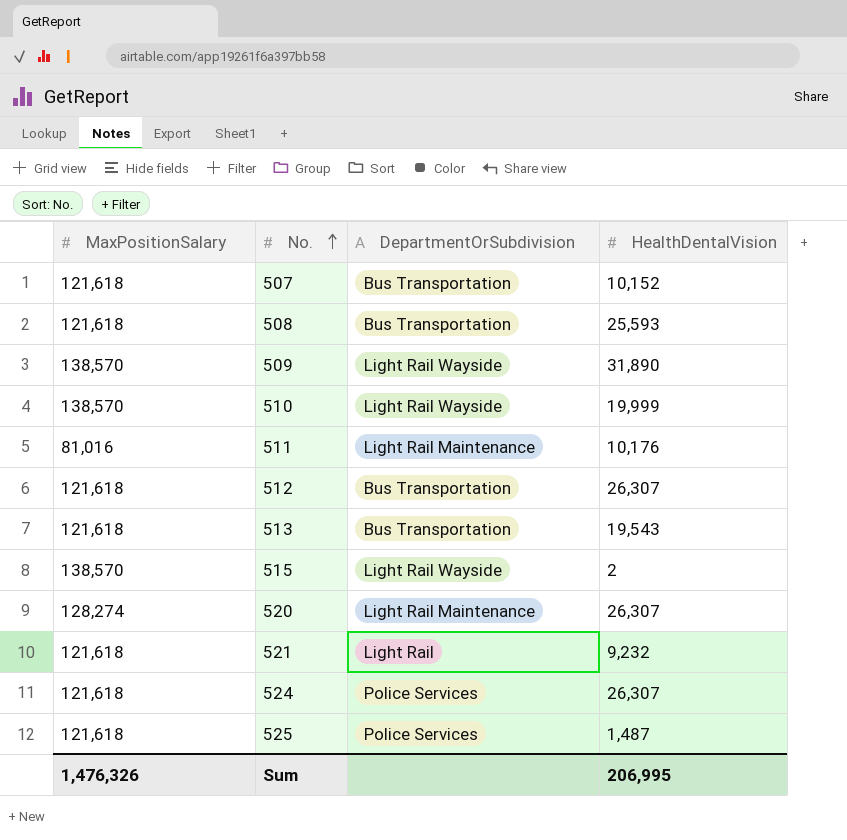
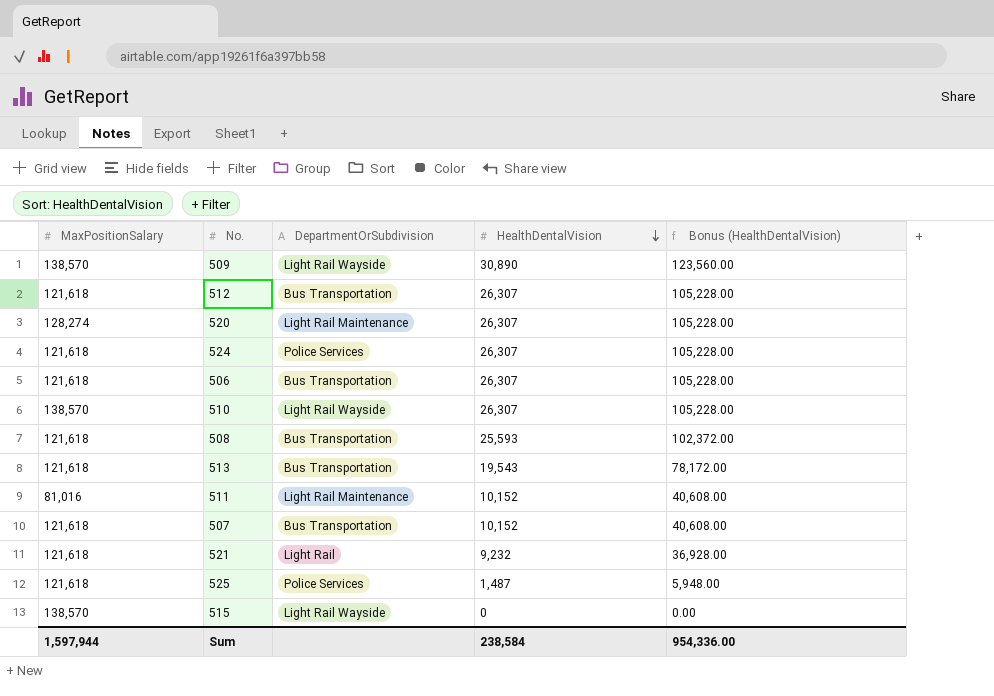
row order: No. ascending -> HealthDentalVision descending
column Bonus (HealthDentalVision) | formula: none -> [HealthDentalVision] * 4
509 | HealthDentalVision: 31,890 -> 30,890
row 506: none -> 121,618 | Bus Transportation | 26,307 | 105,228.00
510 | HealthDentalVision: 19,999 -> 26,307
511 | HealthDentalVision: 10,176 -> 10,152
515 | HealthDentalVision: 2 -> 0
Sum | MaxPositionSalary: 1,476,326 -> 1,597,944
Sum | HealthDentalVision: 206,995 -> 238,584

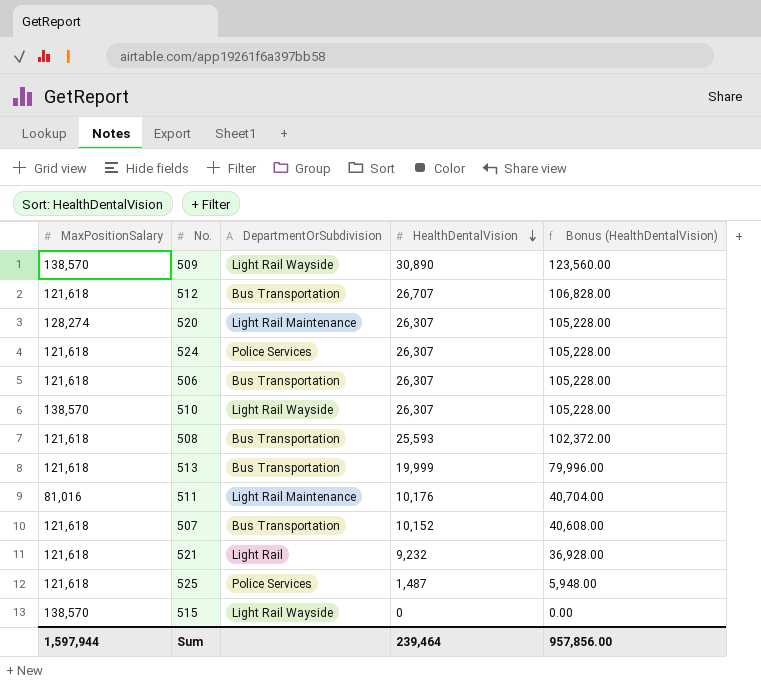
512 | HealthDentalVision: 26,307 -> 26,707
512 | Bonus (HealthDentalVision): 105,228.00 -> 106,828.00
513 | HealthDentalVision: 19,543 -> 19,999
513 | Bonus (HealthDentalVision): 78,172.00 -> 79,996.00
511 | HealthDentalVision: 10,152 -> 10,176
511 | Bonus (HealthDentalVision): 40,608.00 -> 40,704.00
Sum | HealthDentalVision: 238,584 -> 239,464
Sum | Bonus (HealthDentalVision): 954,336.00 -> 957,856.00

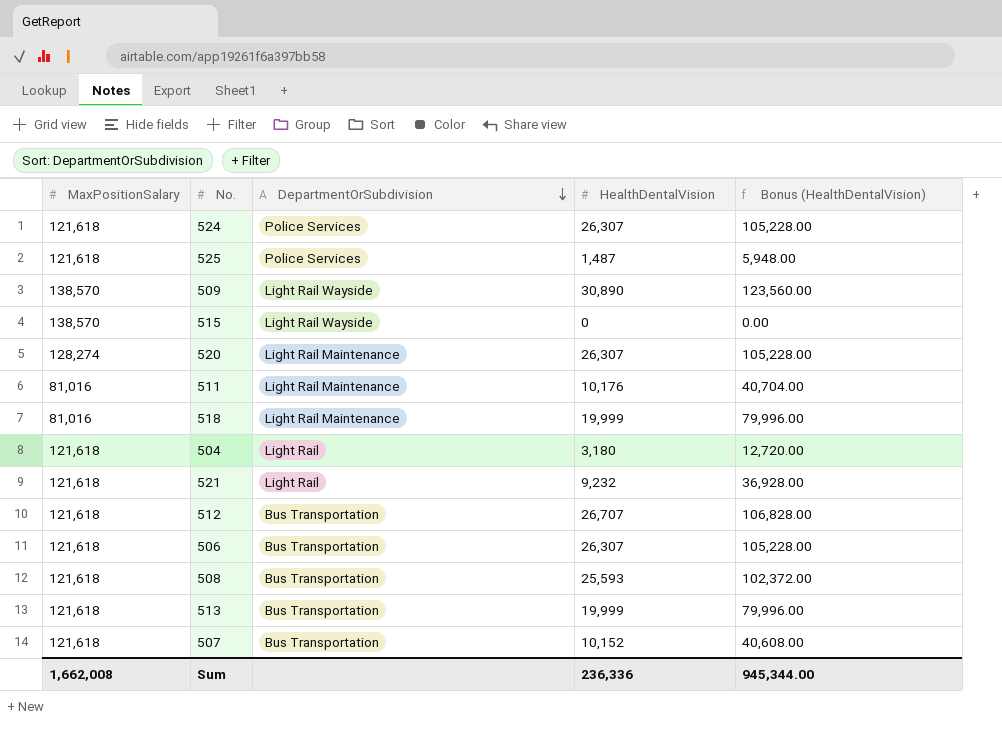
row order: HealthDentalVision descending -> DepartmentOrSubdivision descending
row 510: 138,570 | Light Rail Wayside | 26,307 | 105,228.00 -> none
row 518: none -> 81,016 | Light Rail Maintenance | 19,999 | 79,996.00
row 504: none -> 121,618 | Light Rail | 3,180 | 12,720.00
Sum | MaxPositionSalary: 1,597,944 -> 1,662,008
Sum | HealthDentalVision: 239,464 -> 236,336
Sum | Bonus (HealthDentalVision): 957,856.00 -> 945,344.00

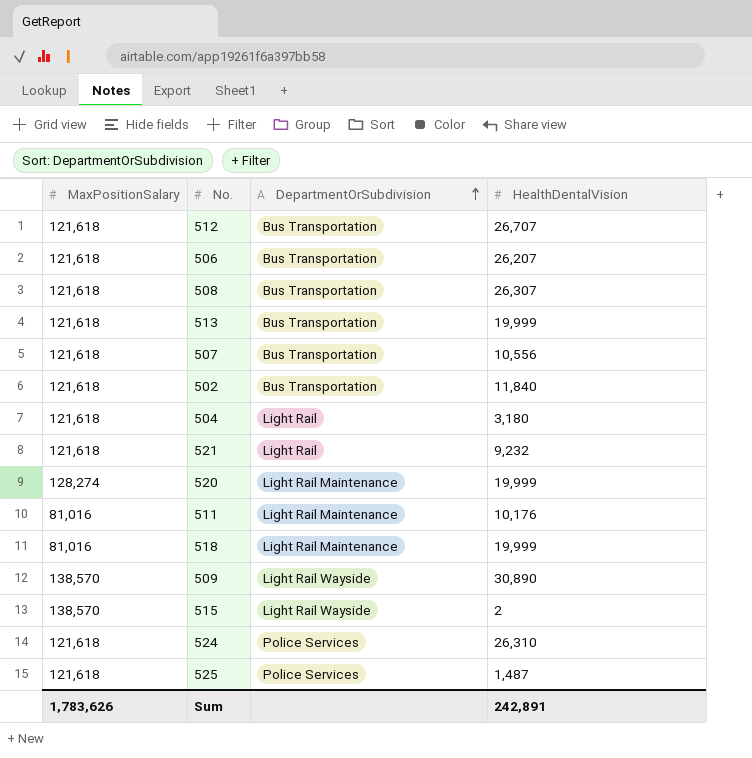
row order: DepartmentOrSubdivision descending -> DepartmentOrSubdivision ascending
column Bonus (HealthDentalVision) | formula: [HealthDentalVision] * 4 -> none
506 | HealthDentalVision: 26,307 -> 26,207
508 | HealthDentalVision: 25,593 -> 26,307
507 | HealthDentalVision: 10,152 -> 10,556
row 502: none -> 121,618 | Bus Transportation | 11,840
520 | HealthDentalVision: 26,307 -> 19,999
515 | HealthDentalVision: 0 -> 2
524 | HealthDentalVision: 26,307 -> 26,310
Sum | MaxPositionSalary: 1,662,008 -> 1,783,626
Sum | HealthDentalVision: 236,336 -> 242,891

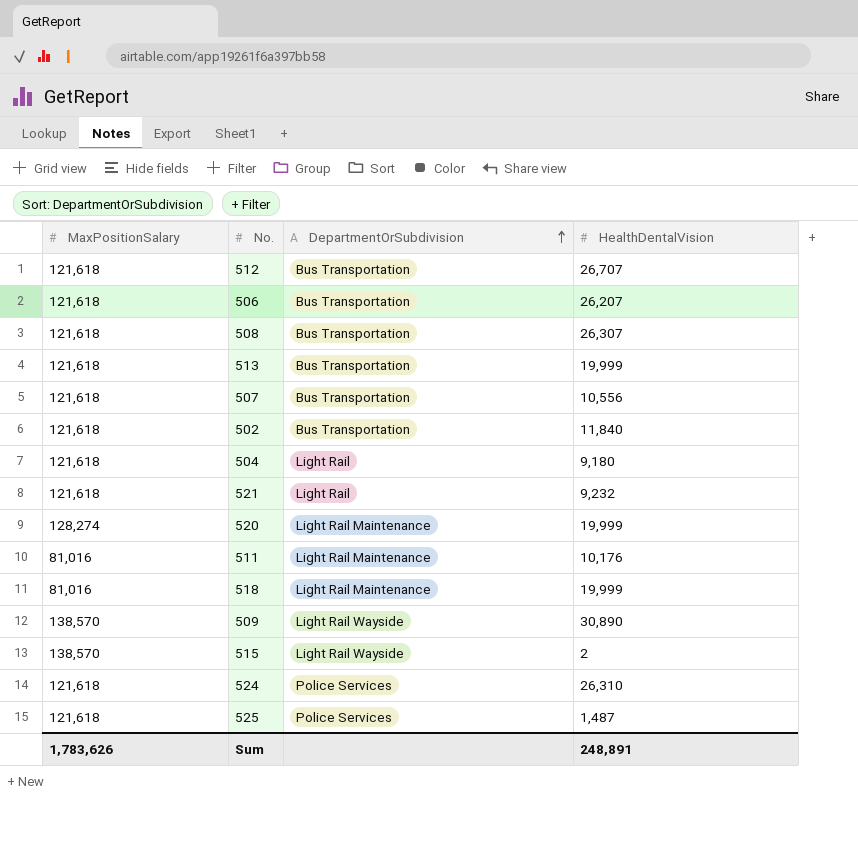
504 | HealthDentalVision: 3,180 -> 9,180
Sum | HealthDentalVision: 242,891 -> 248,891

